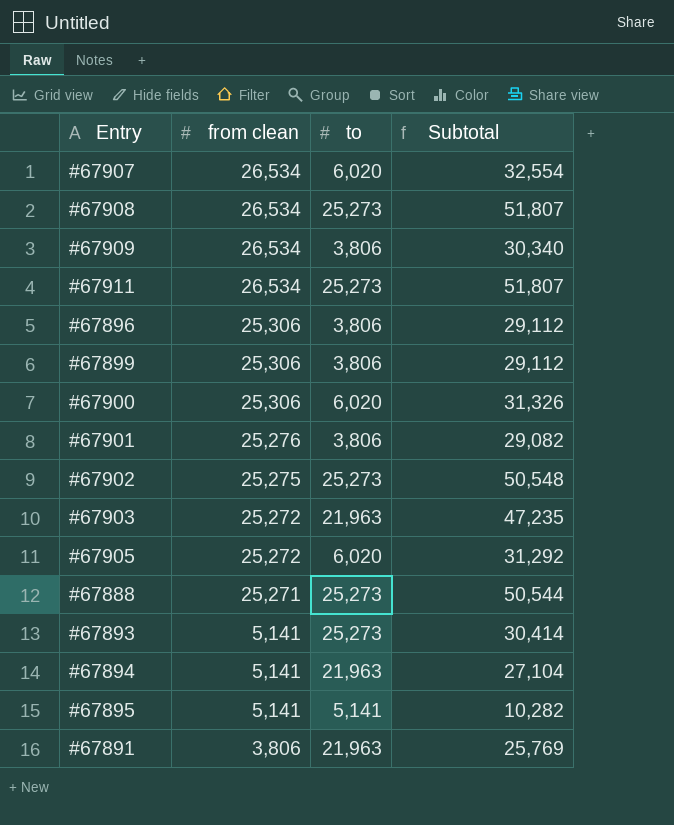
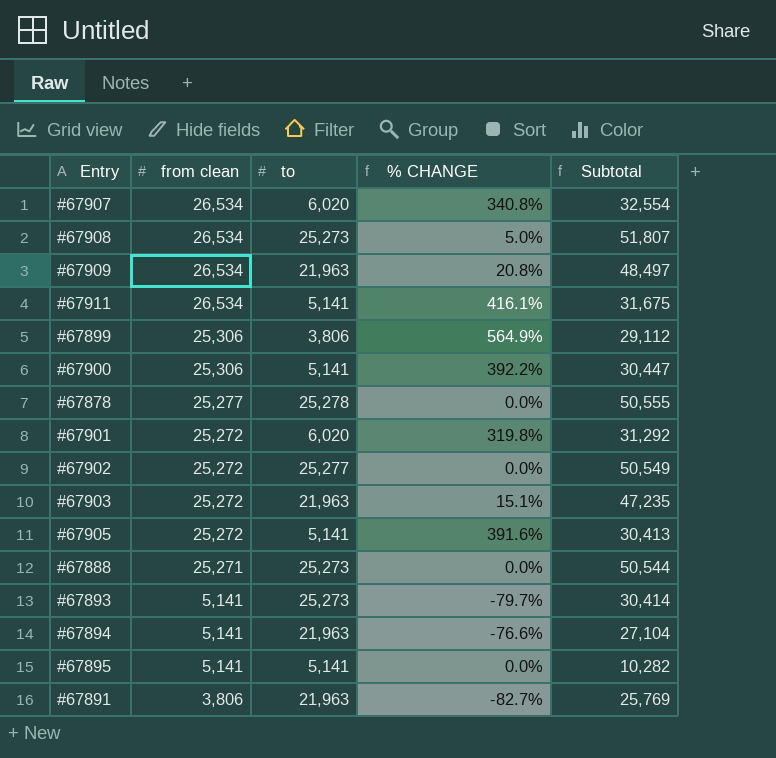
column % CHANGE | formula: none -> ([from clean] - [to]) / [to]
row #67896: 25,306 | 3,806 | 29,112 -> none
#67909 | to: 3,806 -> 21,963
#67909 | Subtotal: 30,340 -> 48,497
#67911 | to: 25,273 -> 5,141
#67911 | Subtotal: 51,807 -> 31,675
#67900 | to: 6,020 -> 5,141
#67900 | Subtotal: 31,326 -> 30,447
row #67878: none -> 25,277 | 25,278 | 0.0% | 50,555
#67901 | from clean: 25,276 -> 25,272
#67901 | to: 3,806 -> 6,020
#67901 | Subtotal: 29,082 -> 31,292
#67902 | from clean: 25,275 -> 25,272
#67902 | to: 25,273 -> 25,277
#67902 | Subtotal: 50,548 -> 50,549
#67905 | to: 6,020 -> 5,141
#67905 | Subtotal: 31,292 -> 30,413

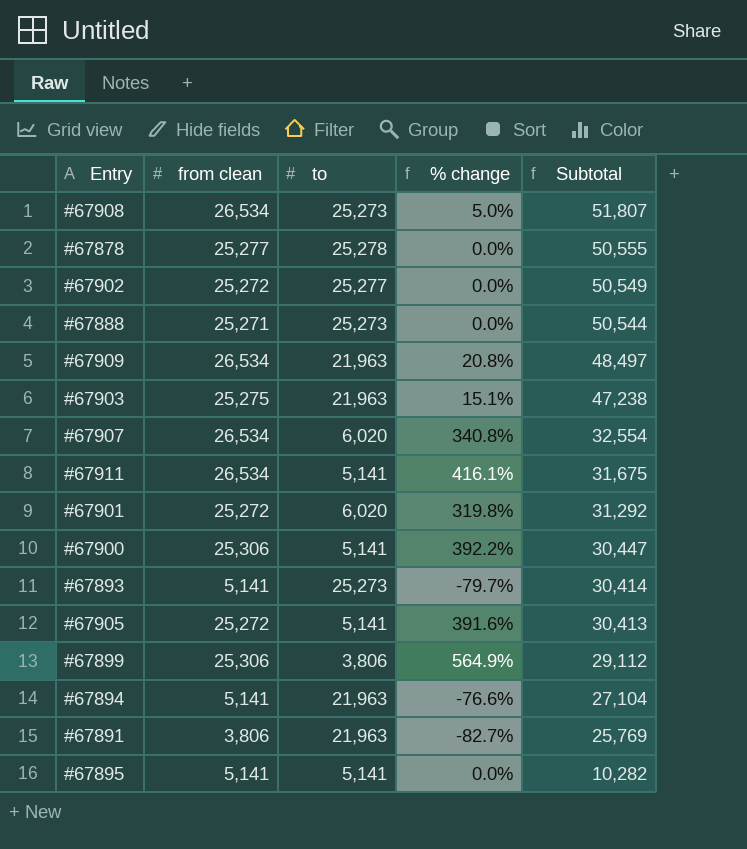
row order: from clean descending -> Subtotal descending
column name: % CHANGE -> % change
#67903 | from clean: 25,272 -> 25,275
#67903 | Subtotal: 47,235 -> 47,238

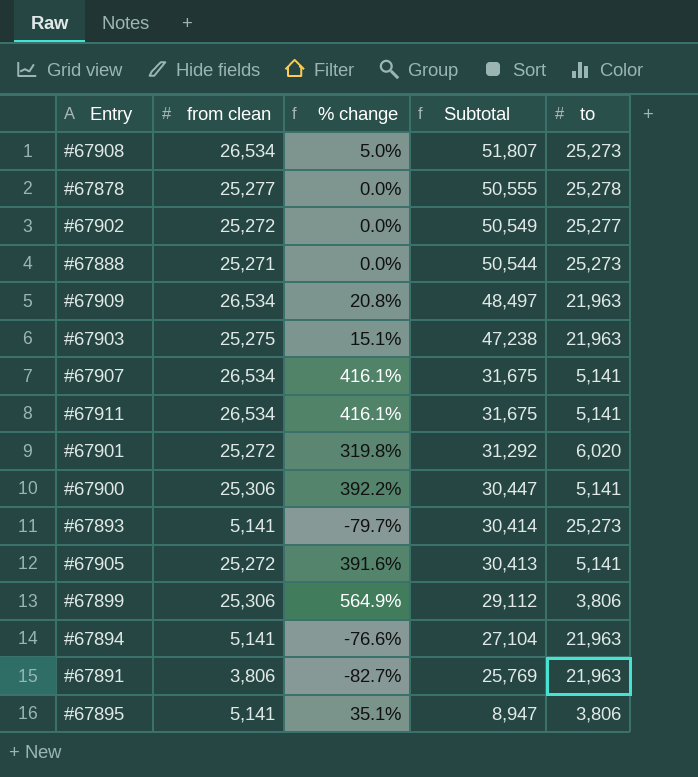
column to | position: 3 -> 5
#67907 | % change: 340.8% -> 416.1%
#67907 | Subtotal: 32,554 -> 31,675
#67907 | to: 6,020 -> 5,141
#67895 | % change: 0.0% -> 35.1%
#67895 | Subtotal: 10,282 -> 8,947
#67895 | to: 5,141 -> 3,806

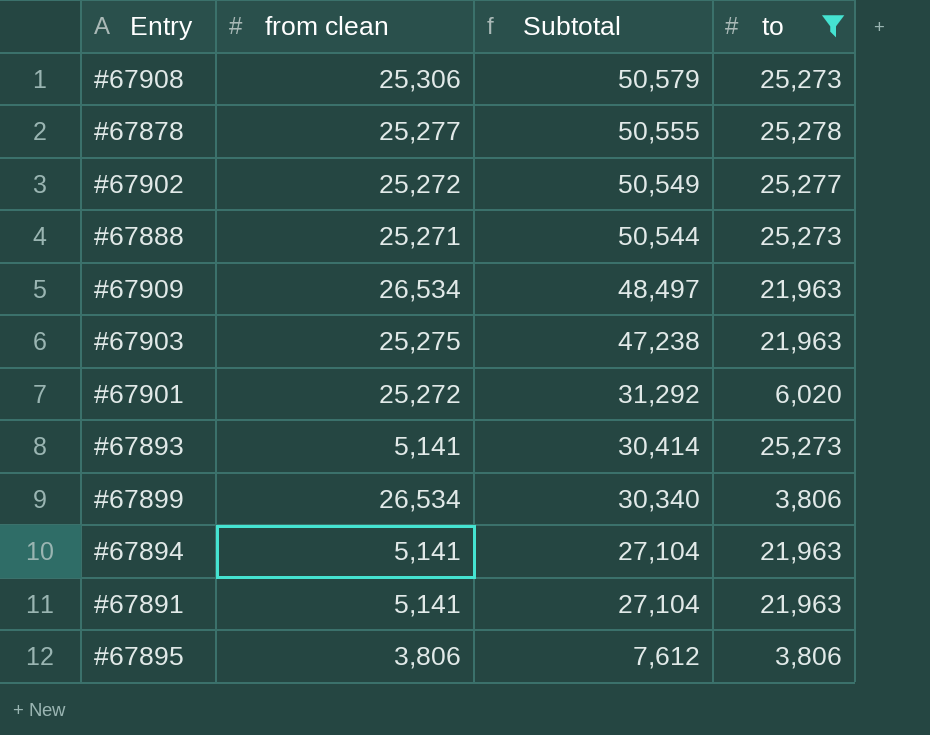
filter: none -> to != 5,141
column % change | formula: ([from clean] - [to]) / [to] -> none
#67908 | from clean: 26,534 -> 25,306
#67908 | Subtotal: 51,807 -> 50,579
#67899 | from clean: 25,306 -> 26,534
#67899 | Subtotal: 29,112 -> 30,340
#67891 | from clean: 3,806 -> 5,141
#67891 | Subtotal: 25,769 -> 27,104
#67895 | from clean: 5,141 -> 3,806
#67895 | Subtotal: 8,947 -> 7,612

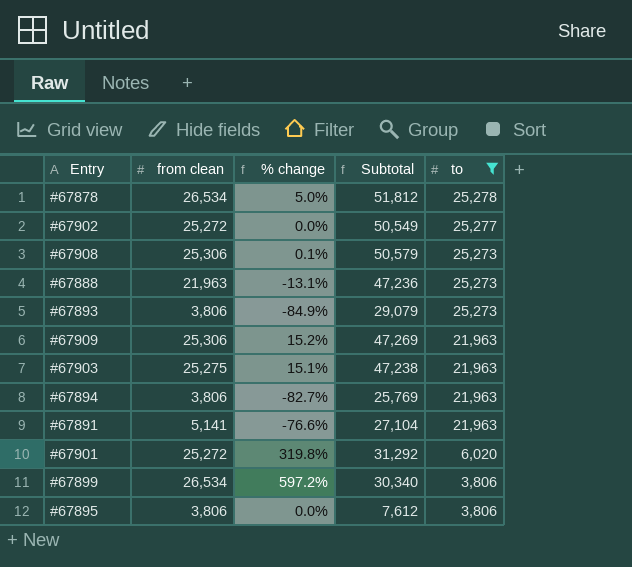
row order: Subtotal descending -> to descending
column % change | formula: none -> ([from clean] - [to]) / [to]
#67878 | from clean: 25,277 -> 26,534
#67878 | Subtotal: 50,555 -> 51,812
#67888 | from clean: 25,271 -> 21,963
#67888 | Subtotal: 50,544 -> 47,236
#67893 | from clean: 5,141 -> 3,806
#67893 | Subtotal: 30,414 -> 29,079
#67909 | from clean: 26,534 -> 25,306
#67909 | Subtotal: 48,497 -> 47,269
#67894 | from clean: 5,141 -> 3,806
#67894 | Subtotal: 27,104 -> 25,769

